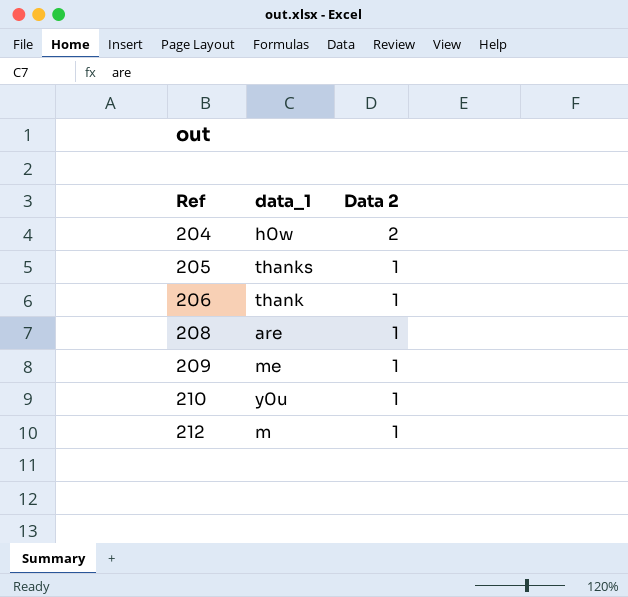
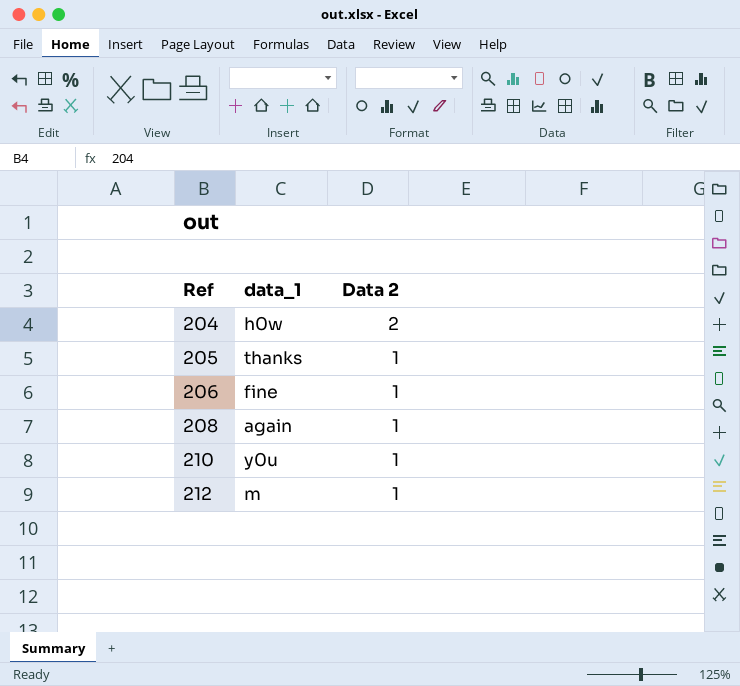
row 209: me | 1 -> none
206 | data_1: thank -> fine
208 | data_1: are -> again

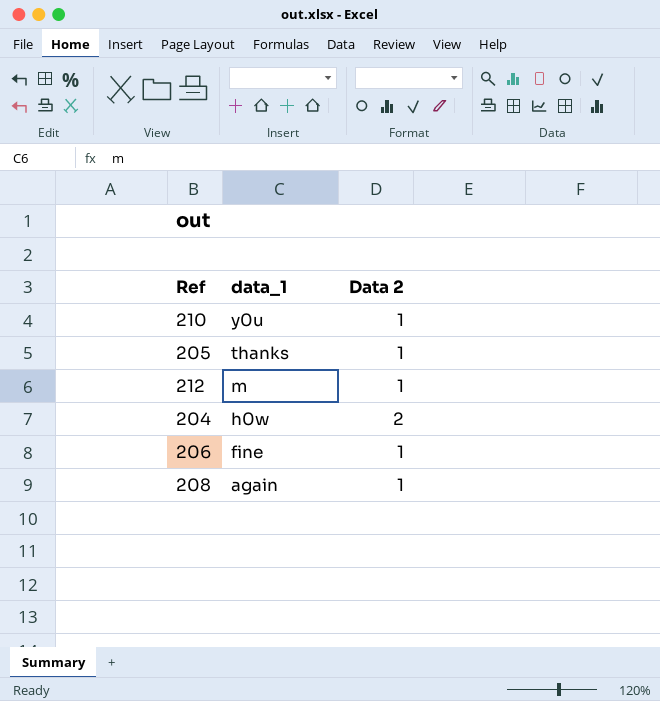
row order: Ref ascending -> data_1 descending

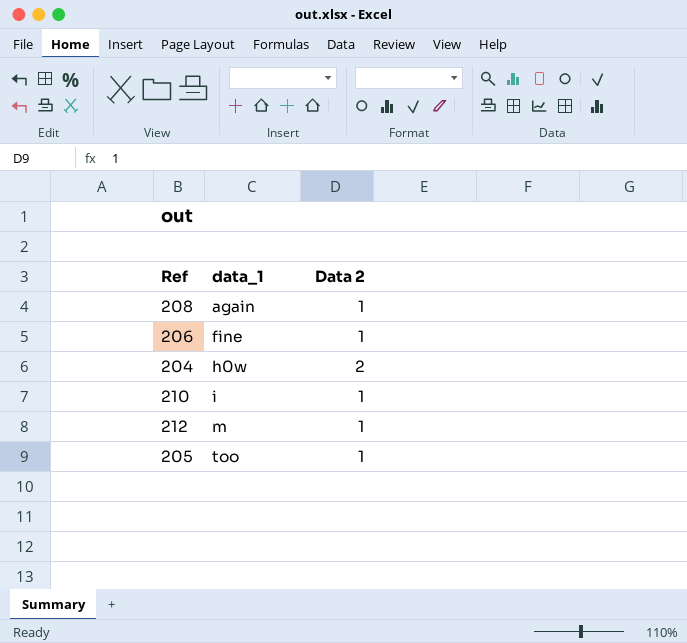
row order: data_1 descending -> data_1 ascending
210 | data_1: y0u -> i
205 | data_1: thanks -> too

